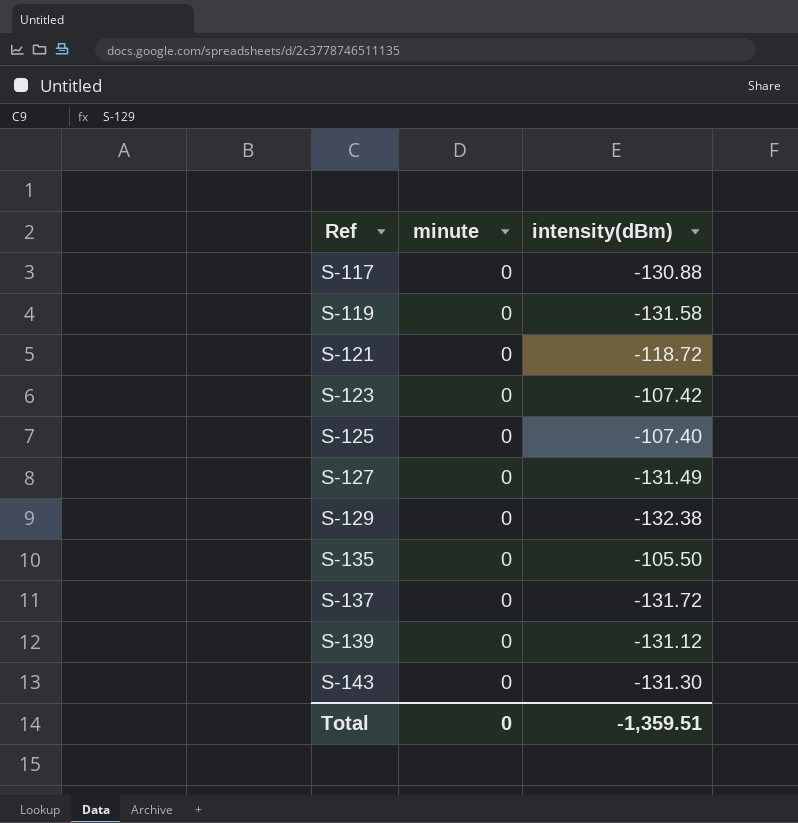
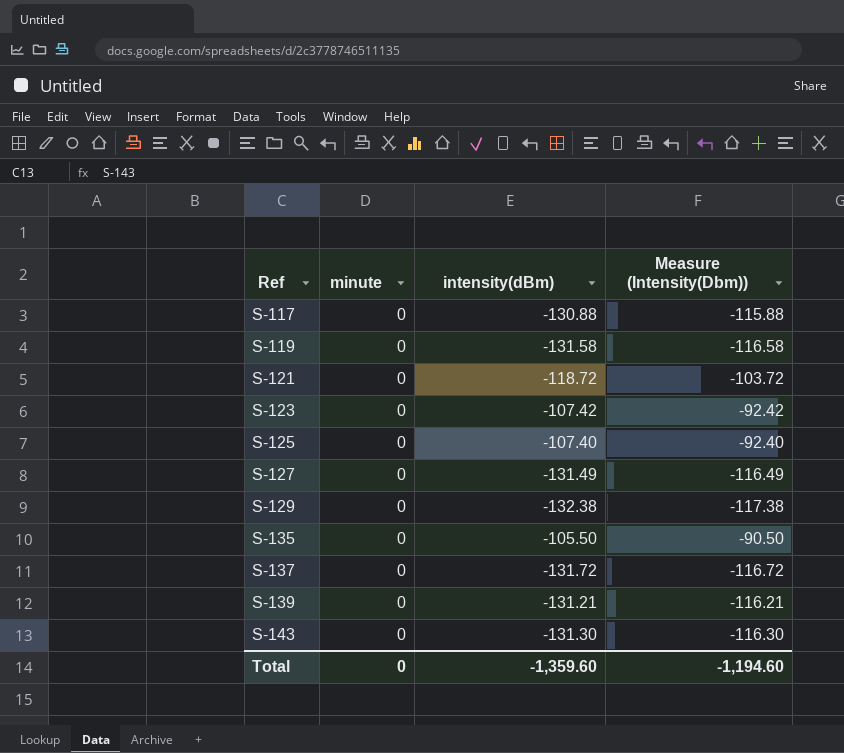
column Measure (Intensity(Dbm)) | formula: none -> [intensity(dBm)] + 15
S-139 | intensity(dBm): -131.12 -> -131.21
Total | intensity(dBm): -1,359.51 -> -1,359.60

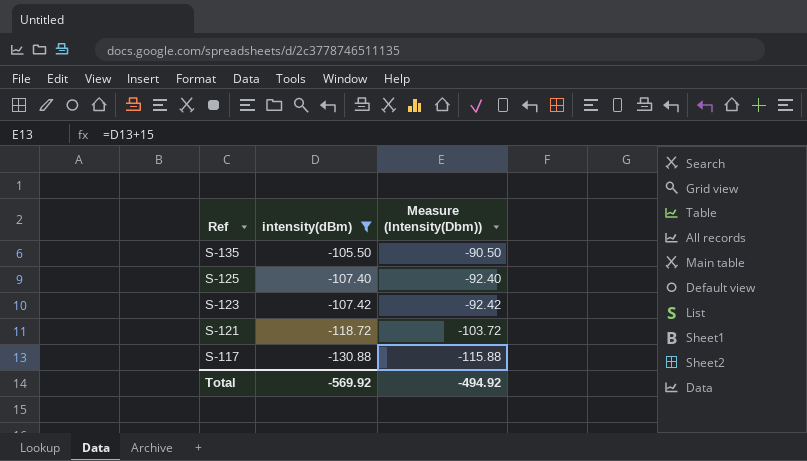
filter: none -> intensity(dBm) >= -130.88
row order: Ref ascending -> Ref descending
column minute | position: 2 -> none
Total | intensity(dBm): -1,359.60 -> -569.92
Total | Measure (Intensity(Dbm)): -1,194.60 -> -494.92

